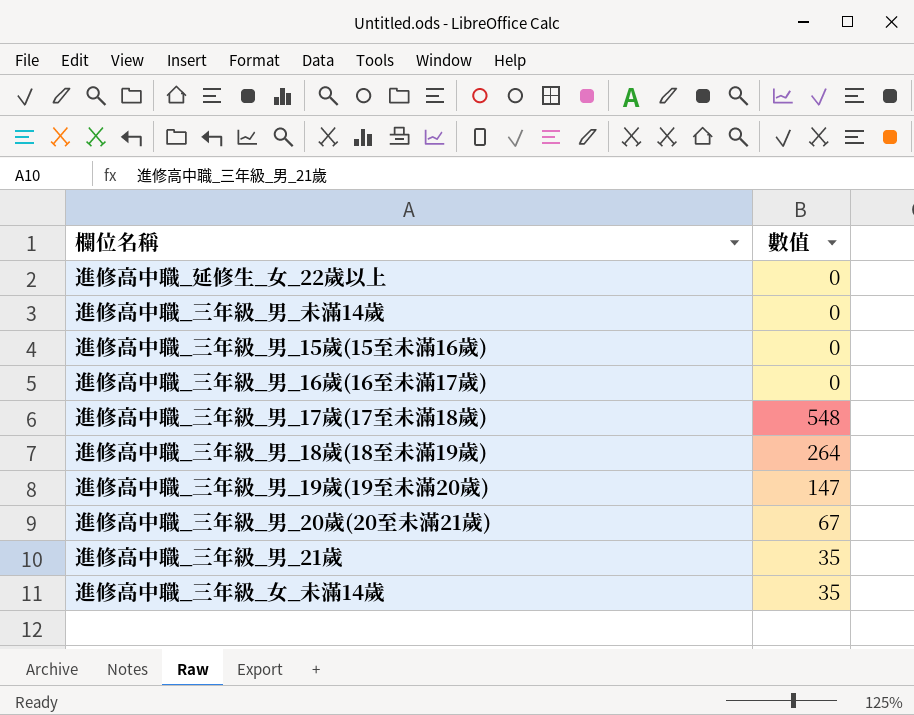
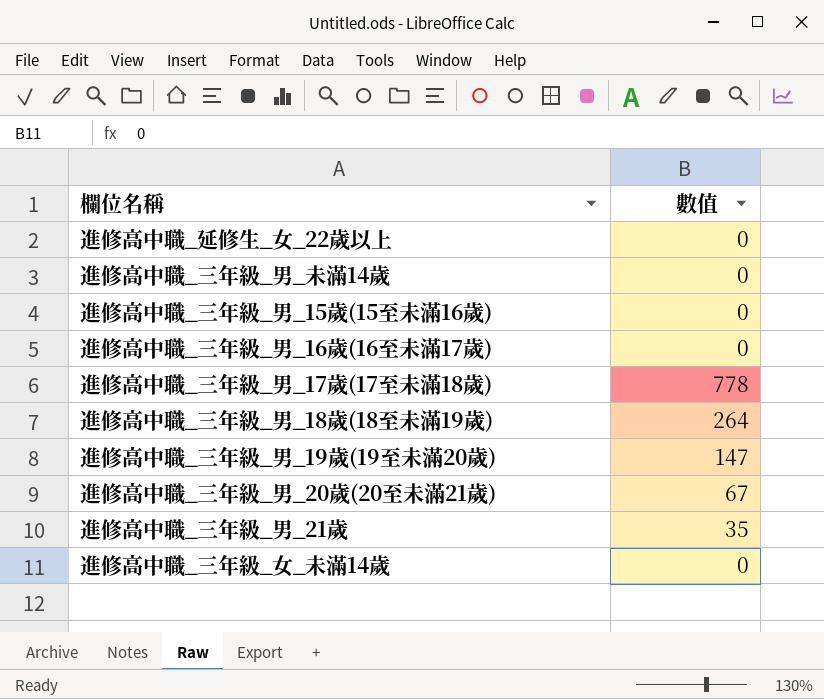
進修高中職_三年級_男_17歲(17至未滿18歲) | 數值: 548 -> 778
進修高中職_三年級_女_未滿14歲 | 數值: 35 -> 0

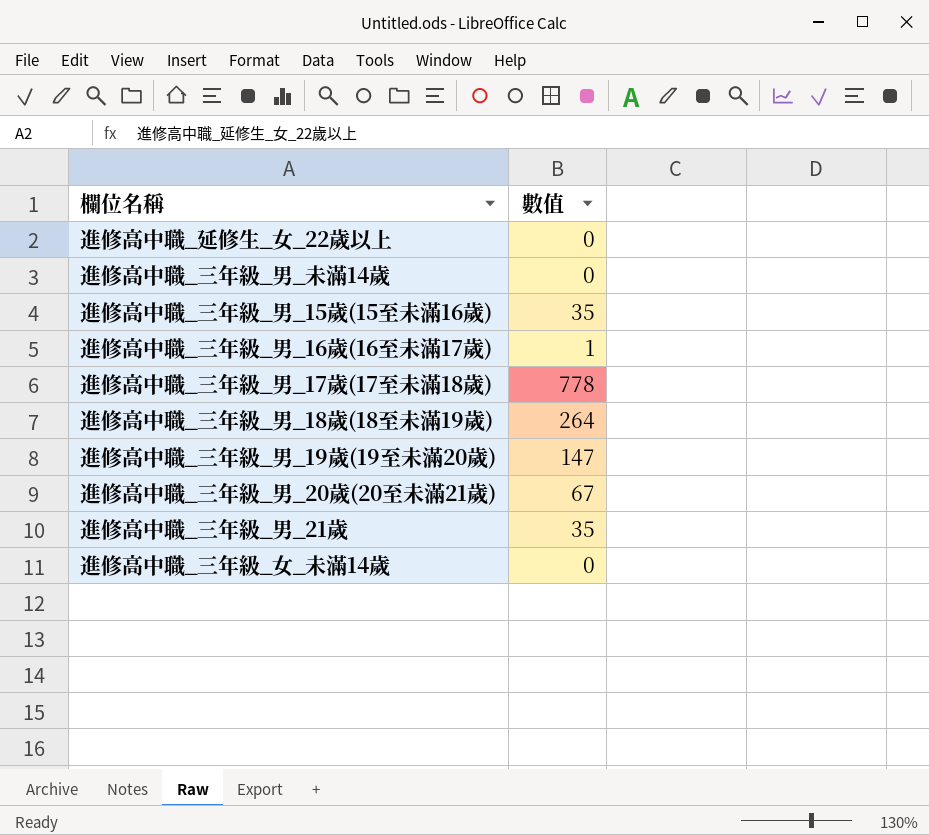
進修高中職_三年級_男_15歲(15至未滿16歲) | 數值: 0 -> 35
進修高中職_三年級_男_16歲(16至未滿17歲) | 數值: 0 -> 1

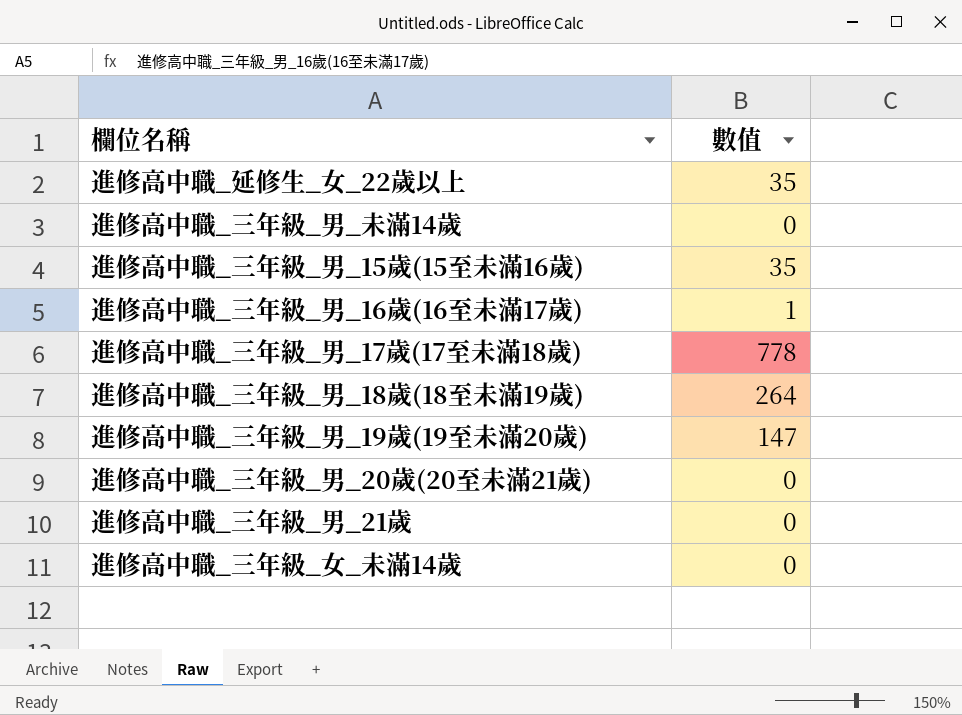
進修高中職_延修生_女_22歲以上 | 數值: 0 -> 35
進修高中職_三年級_男_20歲(20至未滿21歲) | 數值: 67 -> 0
進修高中職_三年級_男_21歲 | 數值: 35 -> 0

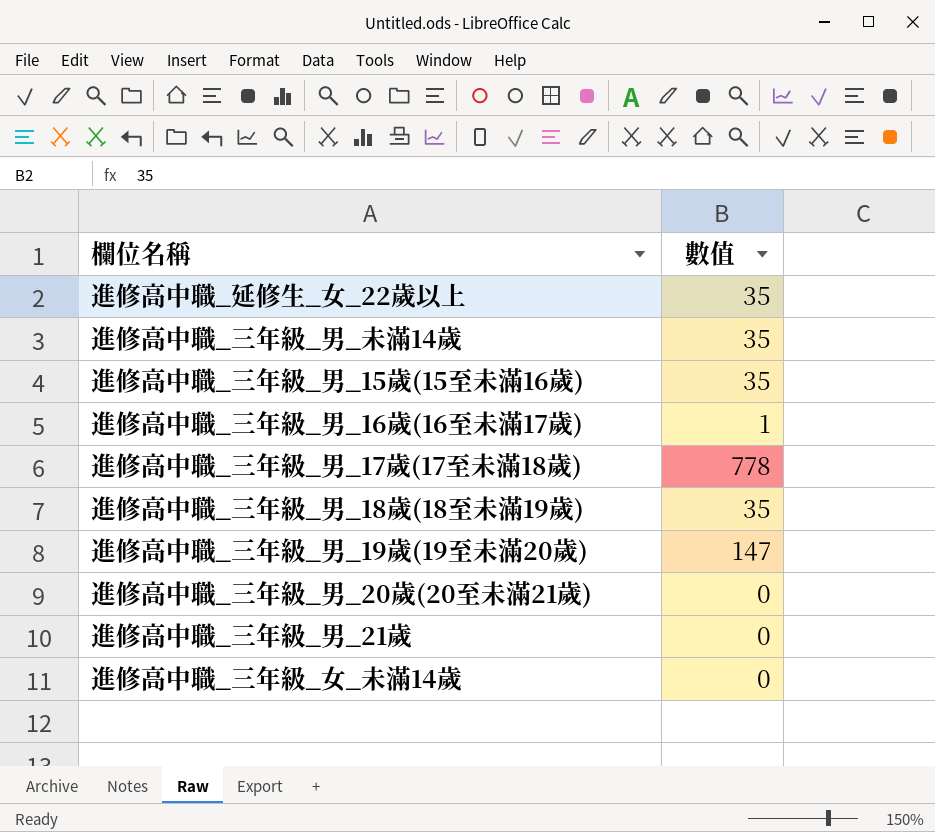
進修高中職_三年級_男_未滿14歲 | 數值: 0 -> 35
進修高中職_三年級_男_18歲(18至未滿19歲) | 數值: 264 -> 35

